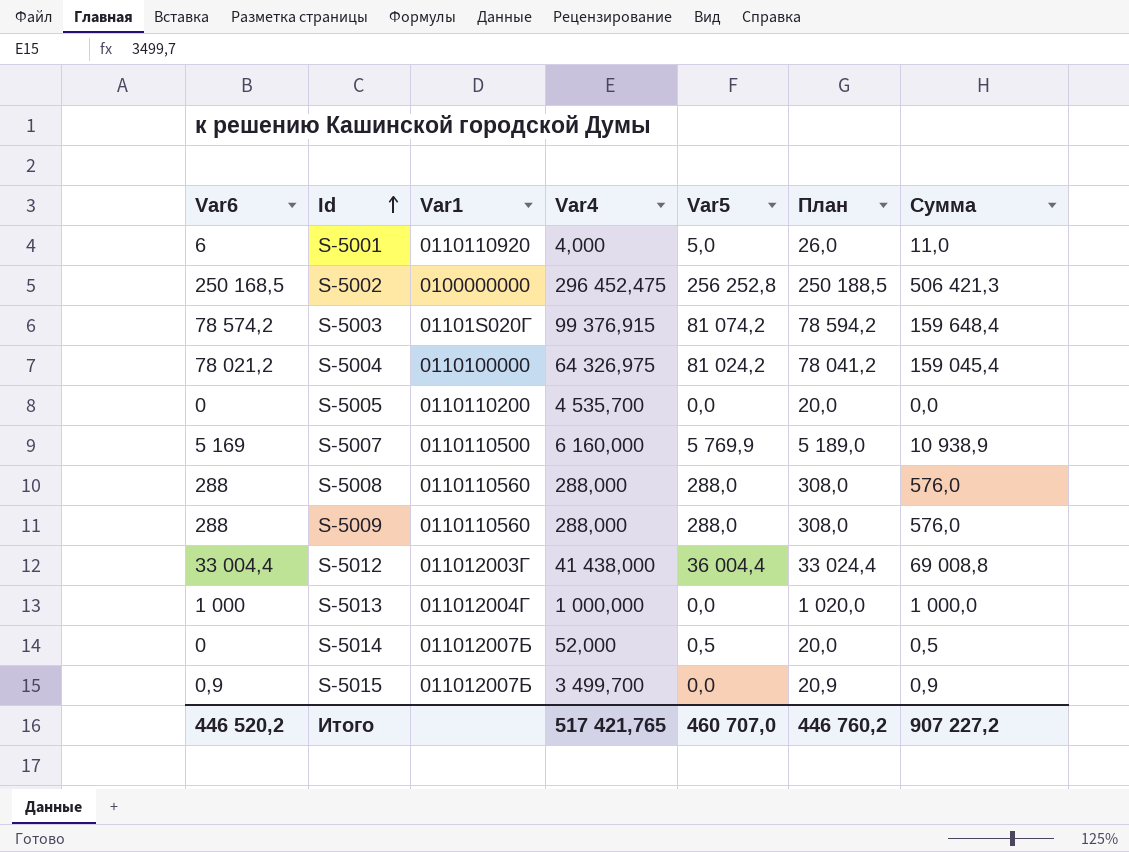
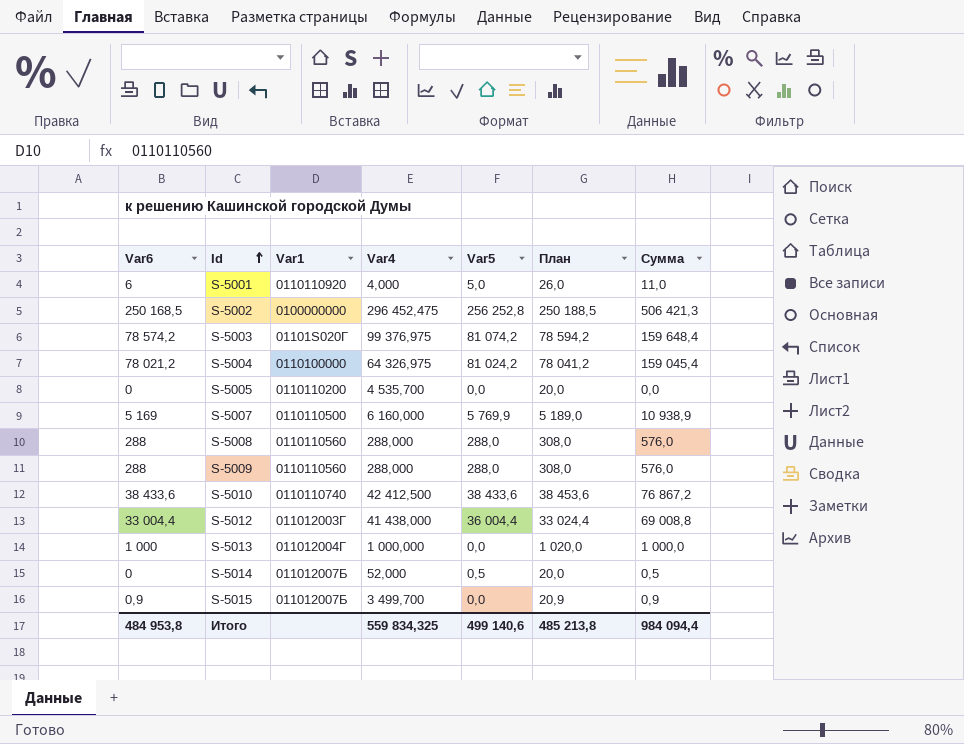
S-5003 | Var4: 99 376,915 -> 99 376,975
row S-5010: none -> 38 433,6 | 0110110740 | 42 412,500 | 38 433,6 | 38 453,6 | 76 867,2
Итого | Var6: 446 520,2 -> 484 953,8
Итого | Var4: 517 421,765 -> 559 834,325
Итого | Var5: 460 707,0 -> 499 140,6
Итого | План: 446 760,2 -> 485 213,8
Итого | Сумма: 907 227,2 -> 984 094,4

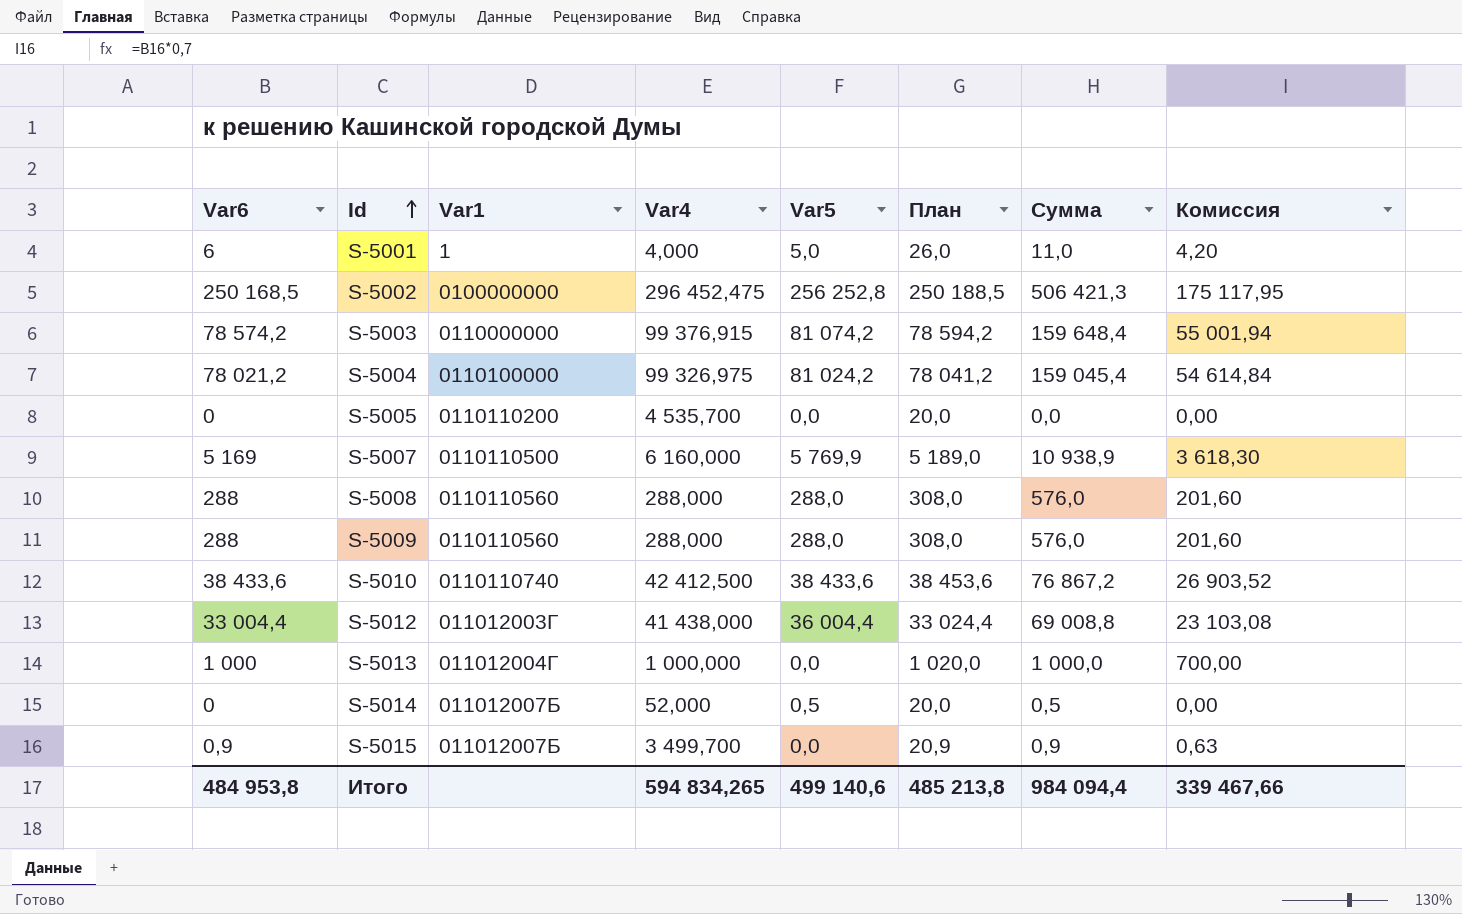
column Комиссия | formula: none -> [Var6] * 0,7
S-5001 | Var1: 0110110920 -> 1
S-5003 | Var1: 01101S020Г -> 0110000000
S-5003 | Var4: 99 376,975 -> 99 376,915
S-5004 | Var4: 64 326,975 -> 99 326,975
Итого | Var4: 559 834,325 -> 594 834,265

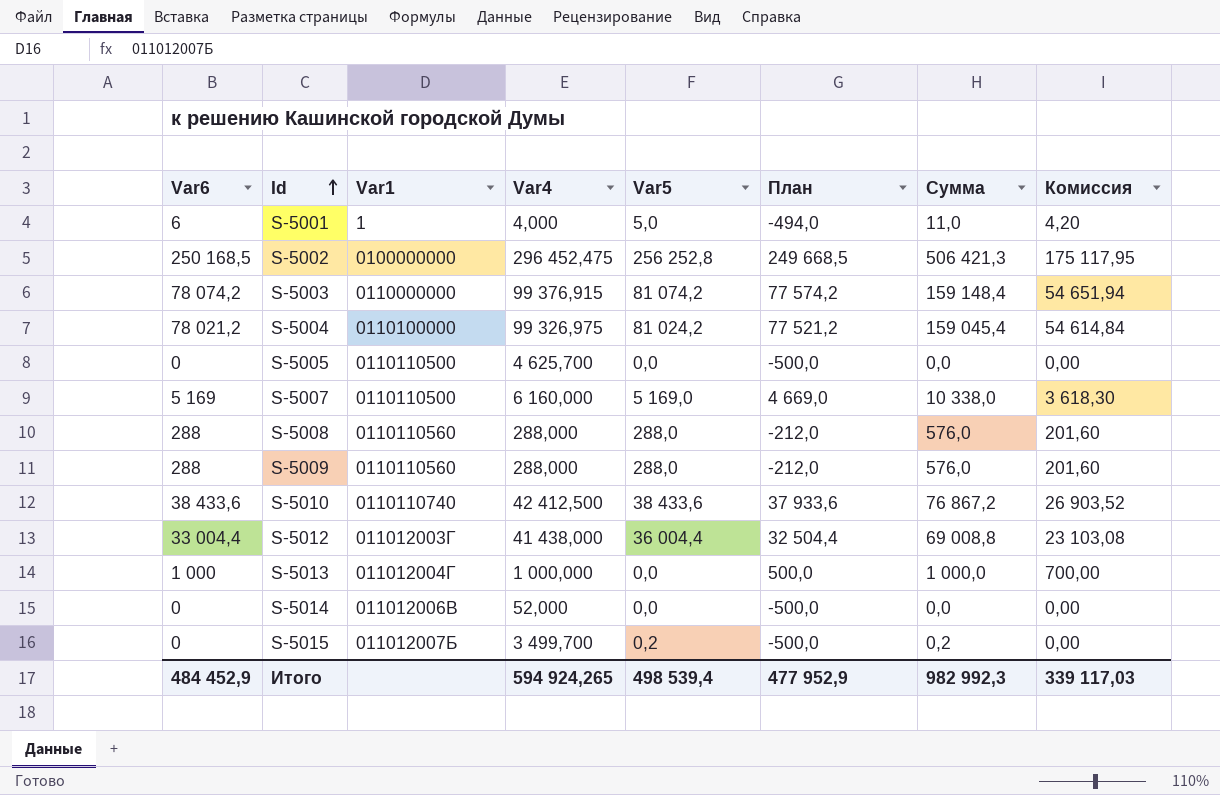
column План | formula: [Var6] + 20 -> [Var6] - 500
S-5003 | Var6: 78 574,2 -> 78 074,2
S-5003 | Сумма: 159 648,4 -> 159 148,4
S-5003 | Комиссия: 55 001,94 -> 54 651,94
S-5005 | Var1: 0110110200 -> 0110110500
S-5005 | Var4: 4 535,700 -> 4 625,700
S-5007 | Var5: 5 769,9 -> 5 169,0
S-5007 | Сумма: 10 938,9 -> 10 338,0
S-5014 | Var1: 011012007Б -> 011012006В
S-5014 | Var5: 0,5 -> 0,0
S-5014 | Сумма: 0,5 -> 0,0
S-5015 | Var6: 0,9 -> 0
S-5015 | Var5: 0,0 -> 0,2
S-5015 | Сумма: 0,9 -> 0,2
S-5015 | Комиссия: 0,63 -> 0,00
Итого | Var6: 484 953,8 -> 484 452,9
Итого | Var4: 594 834,265 -> 594 924,265
Итого | Var5: 499 140,6 -> 498 539,4
Итого | План: 485 213,8 -> 477 952,9
Итого | Сумма: 984 094,4 -> 982 992,3
Итого | Комиссия: 339 467,66 -> 339 117,03

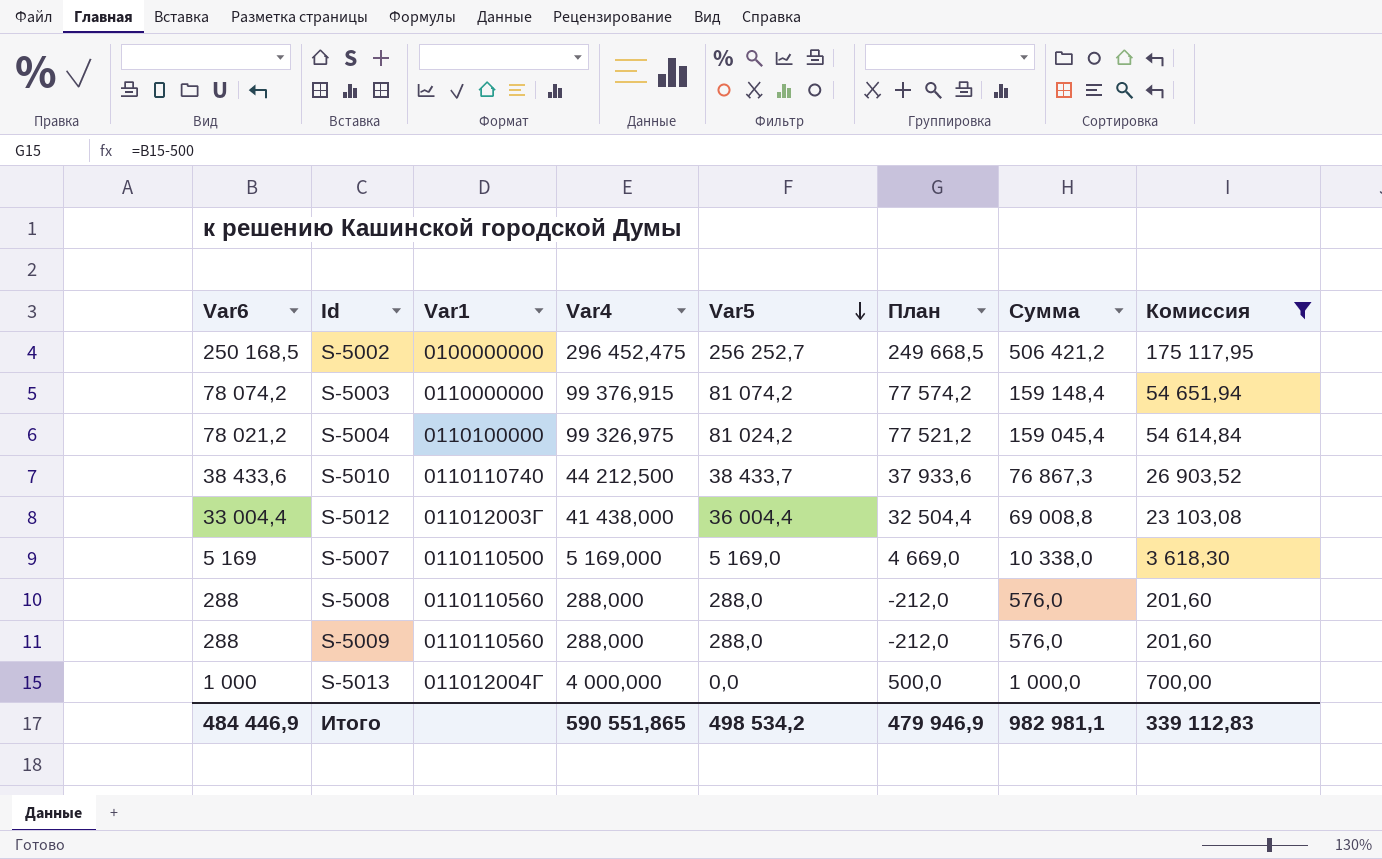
filter: none -> Комиссия >= 201,60
row order: Id ascending -> Var5 descending
S-5002 | Var5: 256 252,8 -> 256 252,7
S-5002 | Сумма: 506 421,3 -> 506 421,2
S-5010 | Var4: 42 412,500 -> 44 212,500
S-5010 | Var5: 38 433,6 -> 38 433,7
S-5010 | Сумма: 76 867,2 -> 76 867,3
S-5007 | Var4: 6 160,000 -> 5 169,000
S-5013 | Var4: 1 000,000 -> 4 000,000
Итого | Var6: 484 452,9 -> 484 446,9
Итого | Var4: 594 924,265 -> 590 551,865
Итого | Var5: 498 539,4 -> 498 534,2
Итого | План: 477 952,9 -> 479 946,9
Итого | Сумма: 982 992,3 -> 982 981,1
Итого | Комиссия: 339 117,03 -> 339 112,83

